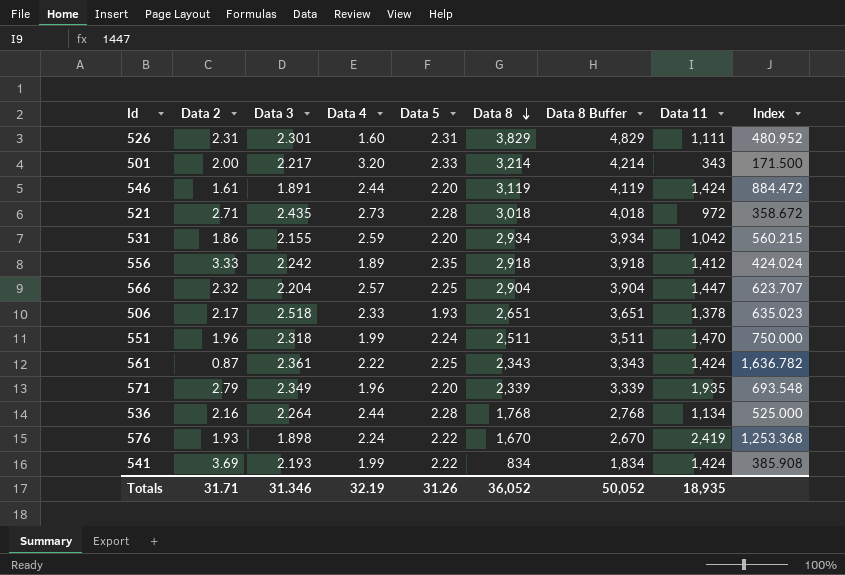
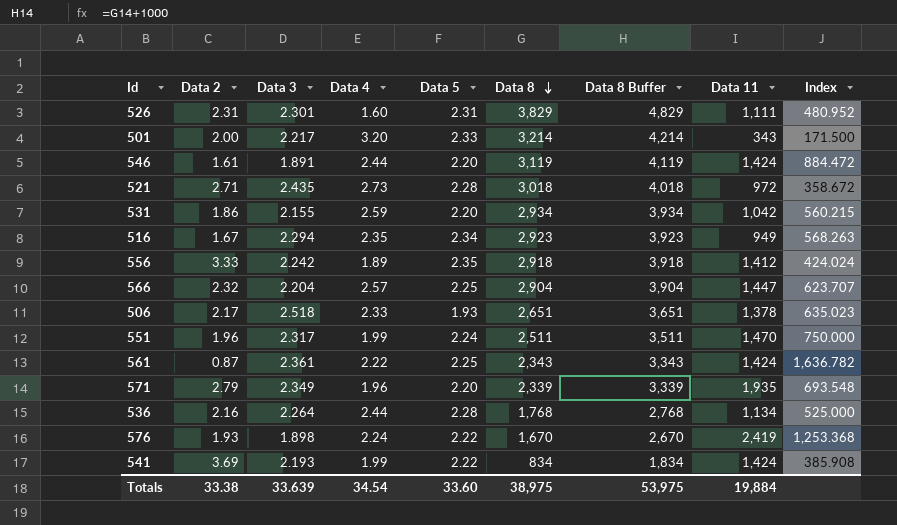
row 516: none -> 1.67 | 2.294 | 2.35 | 2.34 | 2,923 | 3,923 | 949 | 568.263
551 | Data 3: 2.318 -> 2.317
Totals | Data 2: 31.71 -> 33.38
Totals | Data 3: 31.346 -> 33.639
Totals | Data 4: 32.19 -> 34.54
Totals | Data 5: 31.26 -> 33.60
Totals | Data 8: 36,052 -> 38,975
Totals | Data 8 Buffer: 50,052 -> 53,975
Totals | Data 11: 18,935 -> 19,884

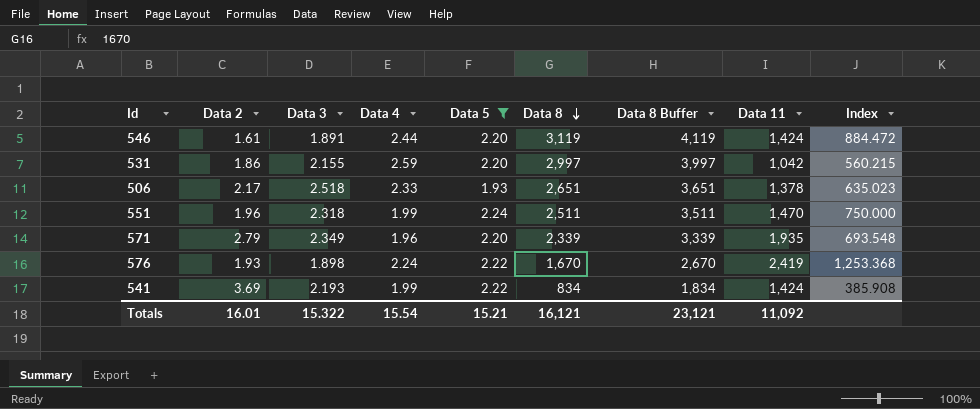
filter: none -> Data 5 <= 2.24
531 | Data 8: 2,934 -> 2,997
531 | Data 8 Buffer: 3,934 -> 3,997
551 | Data 3: 2.317 -> 2.318
Totals | Data 2: 33.38 -> 16.01
Totals | Data 3: 33.639 -> 15.322
Totals | Data 4: 34.54 -> 15.54
Totals | Data 5: 33.60 -> 15.21
Totals | Data 8: 38,975 -> 16,121
Totals | Data 8 Buffer: 53,975 -> 23,121
Totals | Data 11: 19,884 -> 11,092

